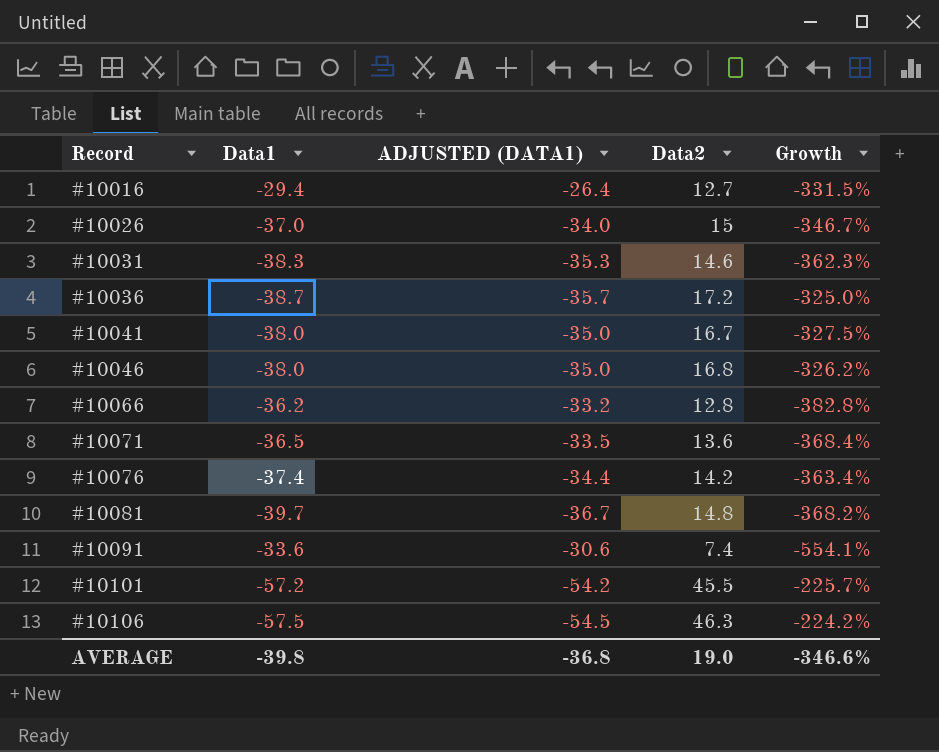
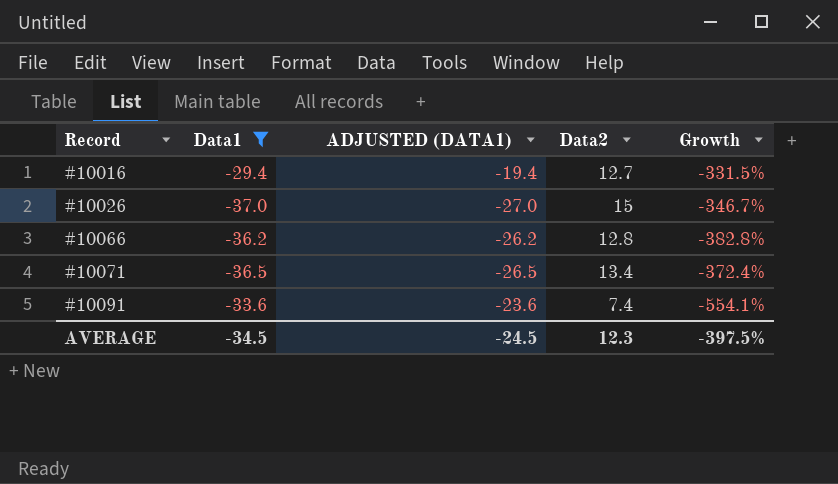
filter: none -> Data1 >= -37.0
column ADJUSTED (DATA1) | formula: [Data1] + 3 -> [Data1] + 10
#10071 | Data2: 13.6 -> 13.4
#10071 | Growth: -368.4% -> -372.4%
AVERAGE | Data1: -39.8 -> -34.5
AVERAGE | ADJUSTED (DATA1): -36.8 -> -24.5
AVERAGE | Data2: 19.0 -> 12.3
AVERAGE | Growth: -346.6% -> -397.5%

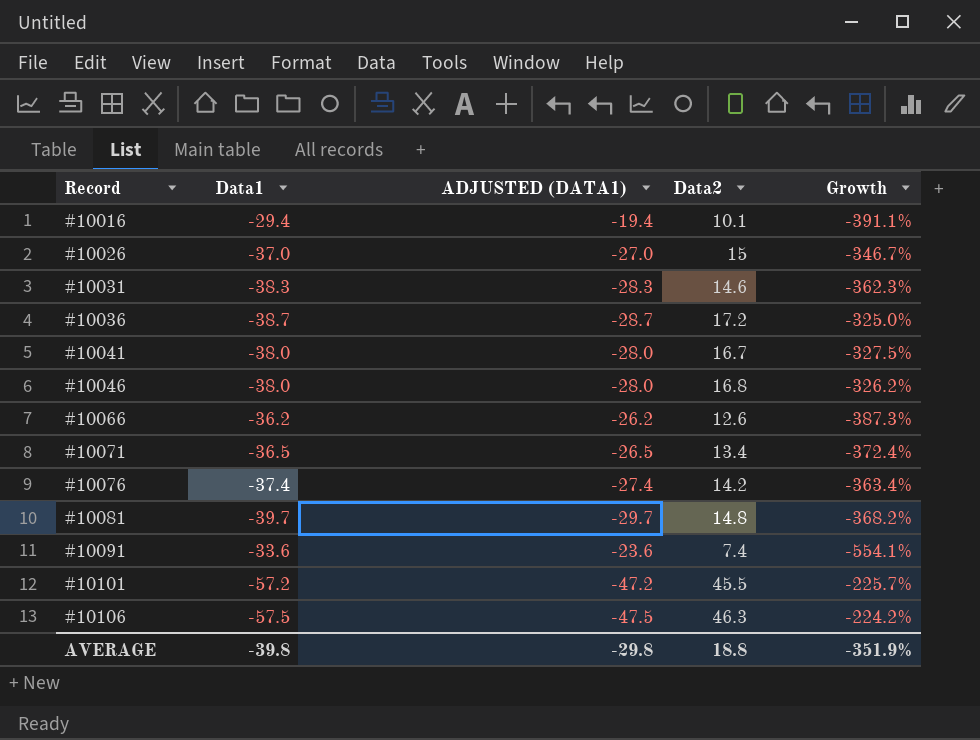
filter: Data1 >= -37.0 -> none
#10016 | Data2: 12.7 -> 10.1
#10016 | Growth: -331.5% -> -391.1%
#10066 | Data2: 12.8 -> 12.6
#10066 | Growth: -382.8% -> -387.3%
AVERAGE | Data1: -34.5 -> -39.8
AVERAGE | ADJUSTED (DATA1): -24.5 -> -29.8
AVERAGE | Data2: 12.3 -> 18.8
AVERAGE | Growth: -397.5% -> -351.9%

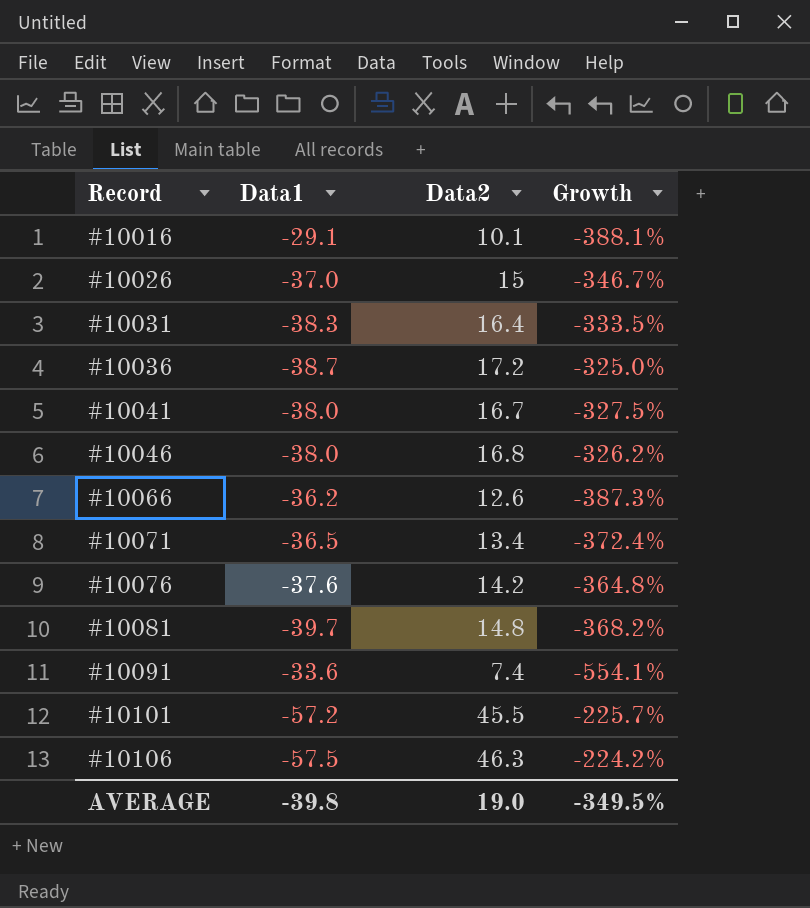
column ADJUSTED (DATA1) | formula: [Data1] + 10 -> none
#10016 | Data1: -29.4 -> -29.1
#10016 | Growth: -391.1% -> -388.1%
#10031 | Data2: 14.6 -> 16.4
#10031 | Growth: -362.3% -> -333.5%
#10076 | Data1: -37.4 -> -37.6
#10076 | Growth: -363.4% -> -364.8%
AVERAGE | Data2: 18.8 -> 19.0
AVERAGE | Growth: -351.9% -> -349.5%

